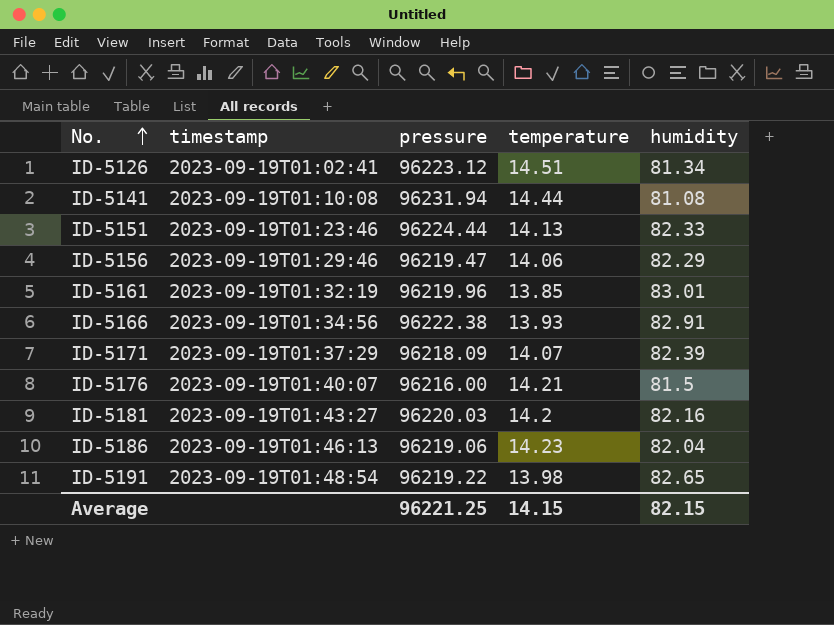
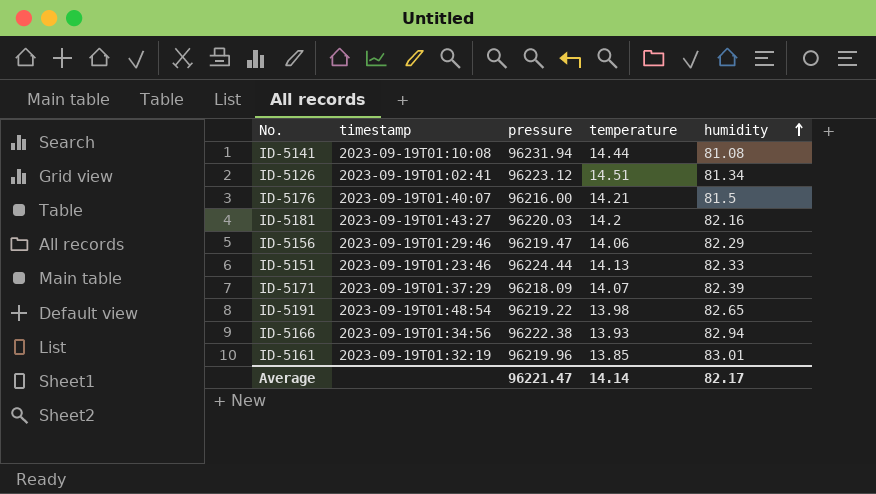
row order: No. ascending -> humidity ascending
row ID-5186: 2023-09-19T01:46:13 | 96219.06 | 14.23 | 82.04 -> none
ID-5166 | humidity: 82.91 -> 82.94
Average | pressure: 96221.25 -> 96221.47
Average | temperature: 14.15 -> 14.14
Average | humidity: 82.15 -> 82.17

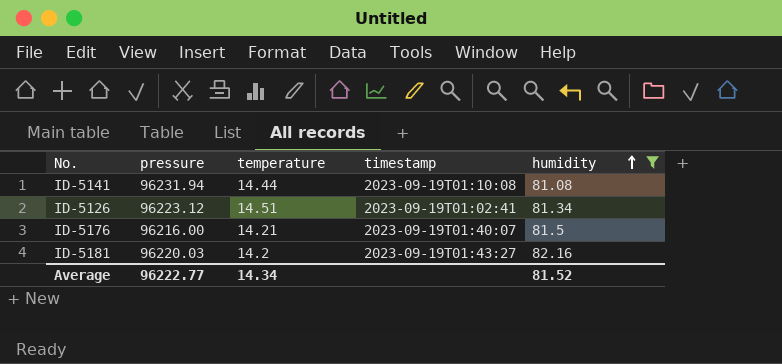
filter: none -> humidity <= 82.16
column timestamp | position: 2 -> 4
Average | pressure: 96221.47 -> 96222.77
Average | temperature: 14.14 -> 14.34
Average | humidity: 82.17 -> 81.52

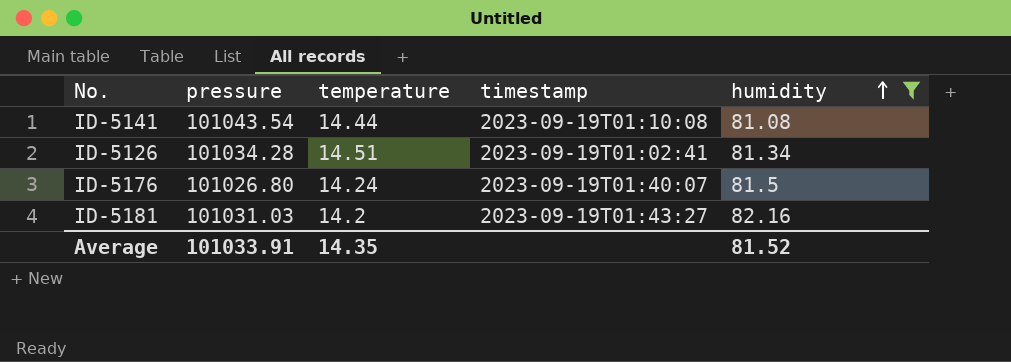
ID-5141 | pressure: 96231.94 -> 101043.54
ID-5126 | pressure: 96223.12 -> 101034.28
ID-5176 | pressure: 96216.00 -> 101026.80
ID-5176 | temperature: 14.21 -> 14.24
ID-5181 | pressure: 96220.03 -> 101031.03
Average | pressure: 96222.77 -> 101033.91
Average | temperature: 14.34 -> 14.35

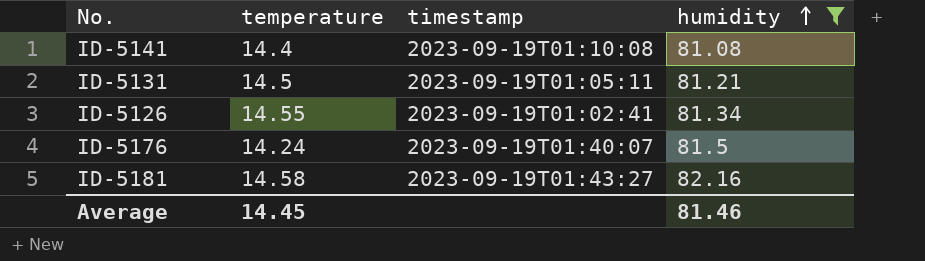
column pressure | position: 2 -> none
ID-5141 | temperature: 14.44 -> 14.4
row ID-5131: none -> 14.5 | 2023-09-19T01:05:11 | 81.21
ID-5126 | temperature: 14.51 -> 14.55
ID-5181 | temperature: 14.2 -> 14.58
Average | temperature: 14.35 -> 14.45
Average | humidity: 81.52 -> 81.46

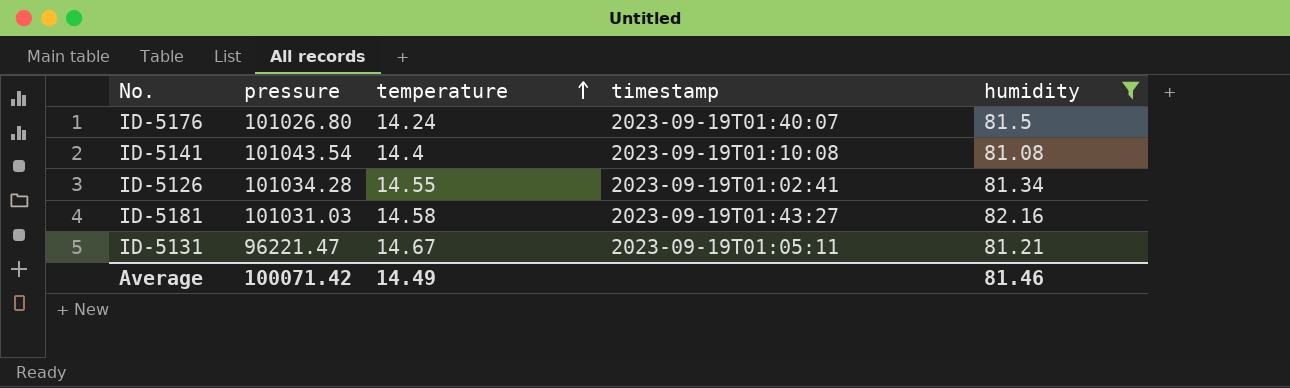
row order: humidity ascending -> temperature ascending
column pressure | position: none -> 2
ID-5131 | temperature: 14.5 -> 14.67
Average | temperature: 14.45 -> 14.49

